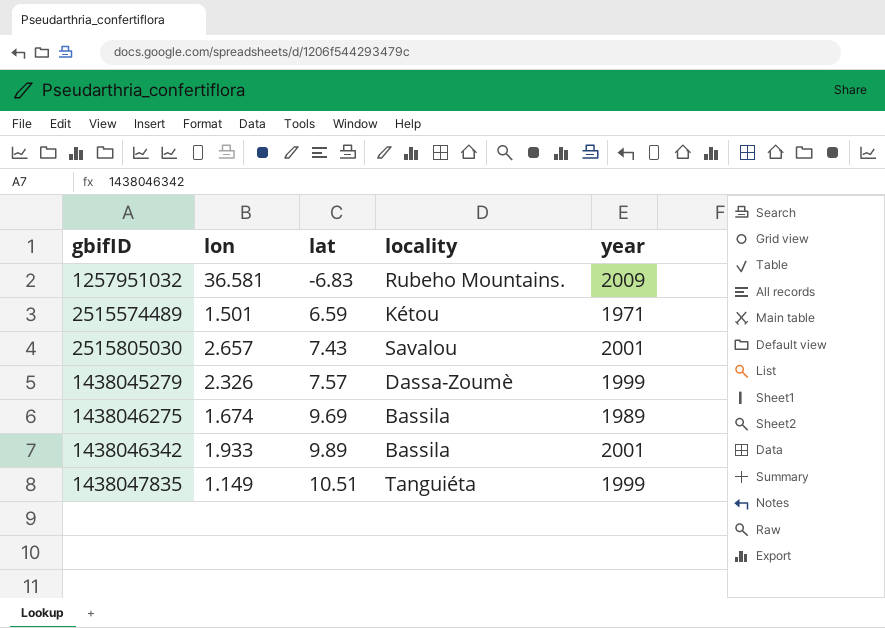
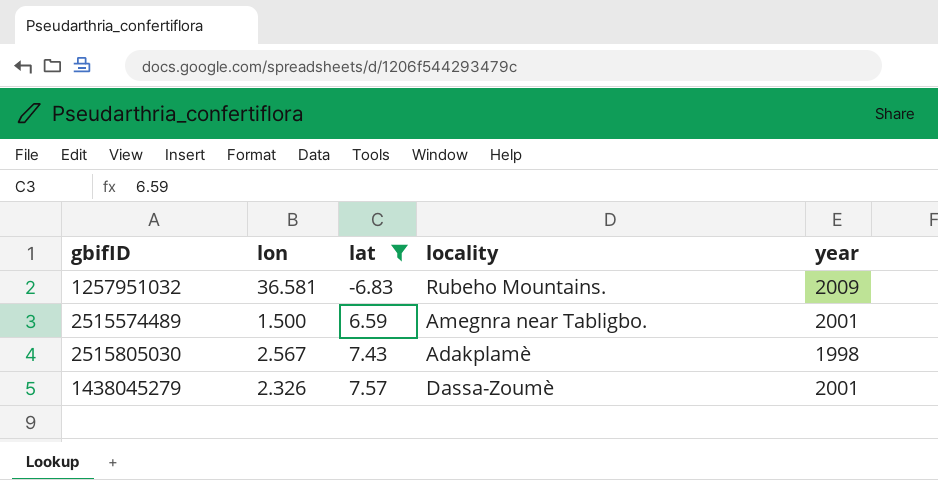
filter: none -> lat <= 7.57
2515574489 | lon: 1.501 -> 1.500
2515574489 | locality: Kétou -> Amegnra near Tabligbo.
2515574489 | year: 1971 -> 2001
2515805030 | lon: 2.657 -> 2.567
2515805030 | locality: Savalou -> Adakplamè
2515805030 | year: 2001 -> 1998
1438045279 | year: 1999 -> 2001

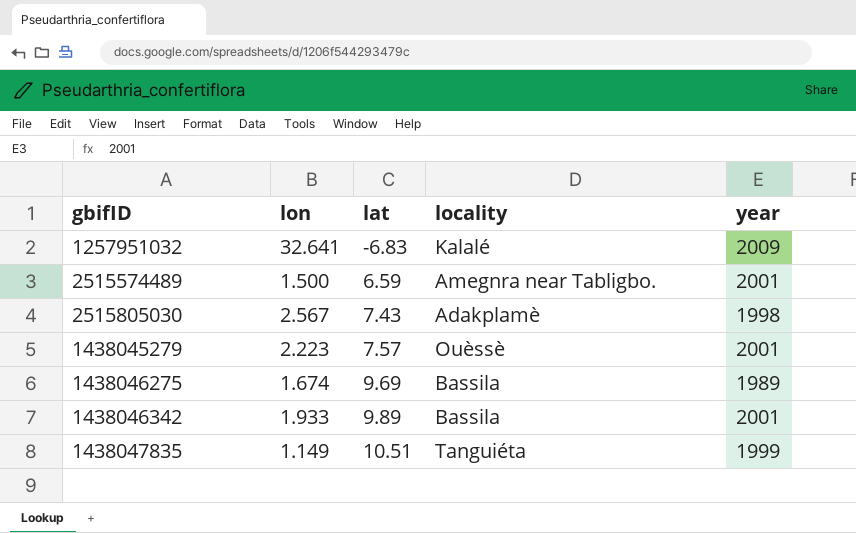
filter: lat <= 7.57 -> none
1257951032 | lon: 36.581 -> 32.641
1257951032 | locality: Rubeho Mountains. -> Kalalé
1438045279 | lon: 2.326 -> 2.223
1438045279 | locality: Dassa-Zoumè -> Ouèssè

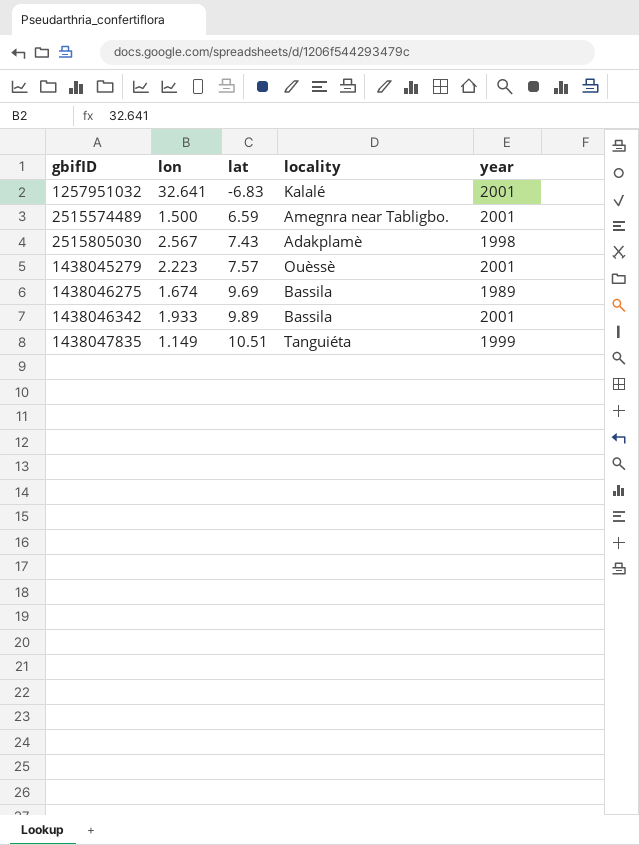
1257951032 | year: 2009 -> 2001

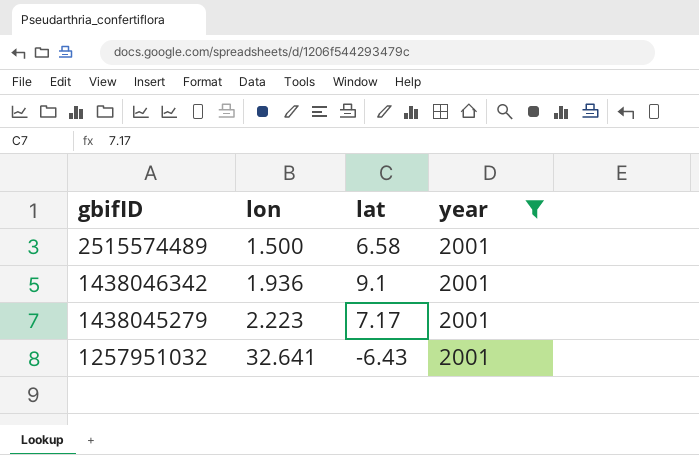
filter: none -> year = 2001
row order: lat ascending -> gbifID descending
column locality | position: 4 -> none
2515574489 | lat: 6.59 -> 6.58
1438046342 | lon: 1.933 -> 1.936
1438046342 | lat: 9.89 -> 9.1
1438045279 | lat: 7.57 -> 7.17
1257951032 | lat: -6.83 -> -6.43

